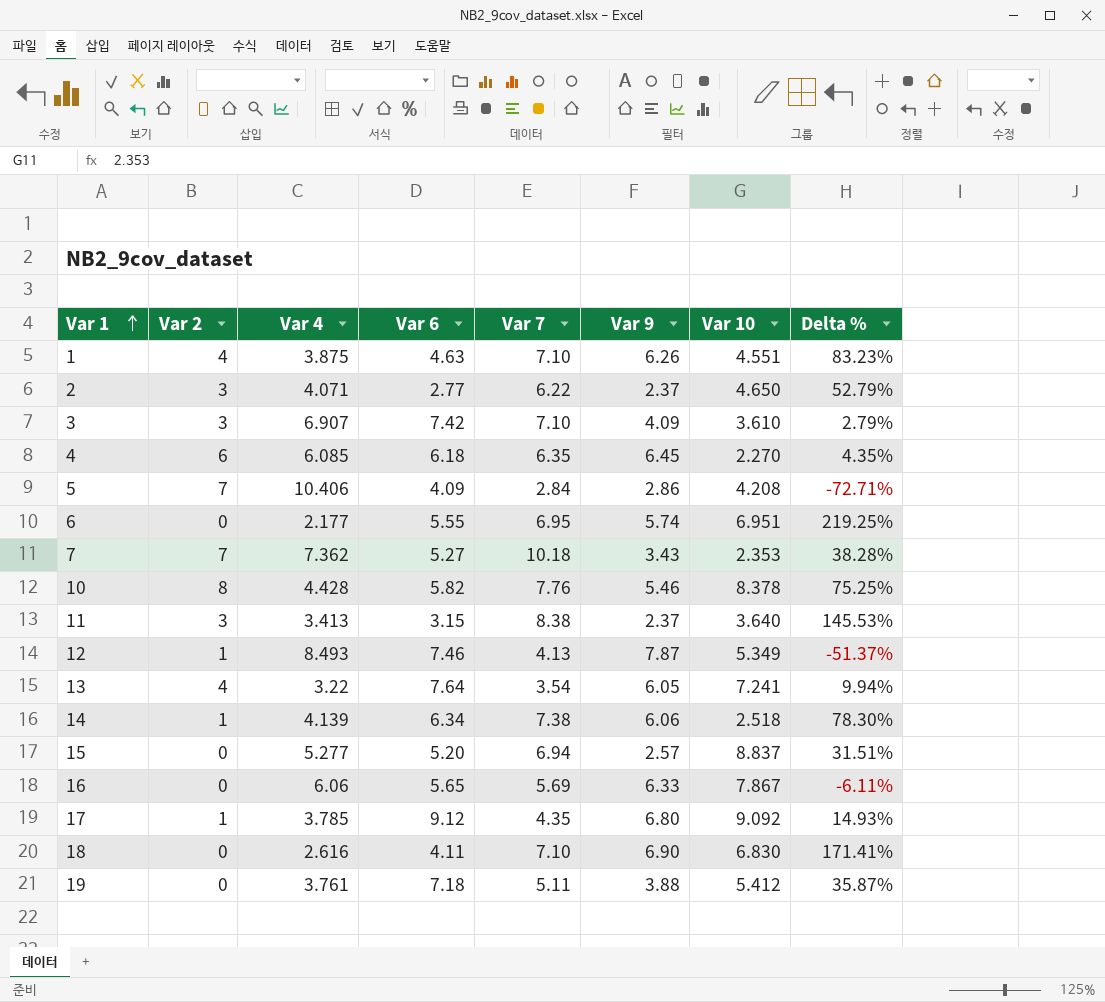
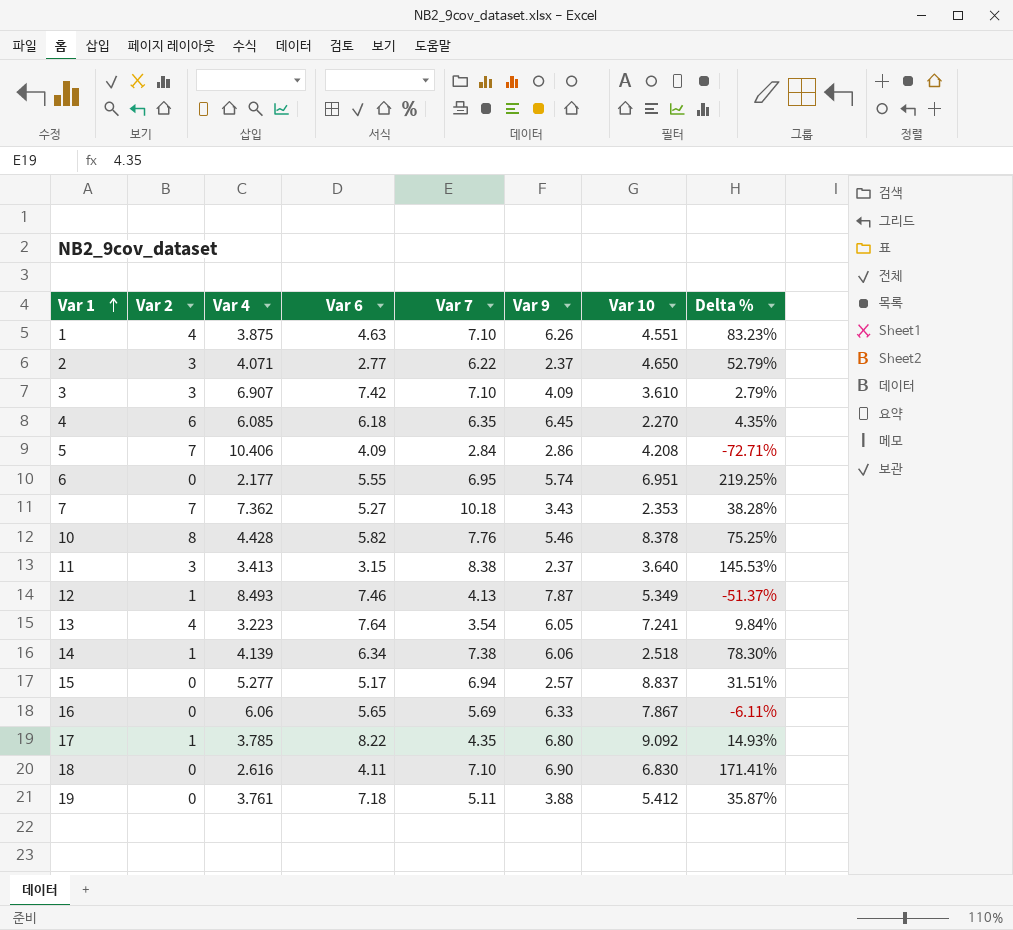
13 | Var 4: 3.22 -> 3.223
13 | Delta %: 9.94% -> 9.84%
15 | Var 6: 5.20 -> 5.17
17 | Var 6: 9.12 -> 8.22

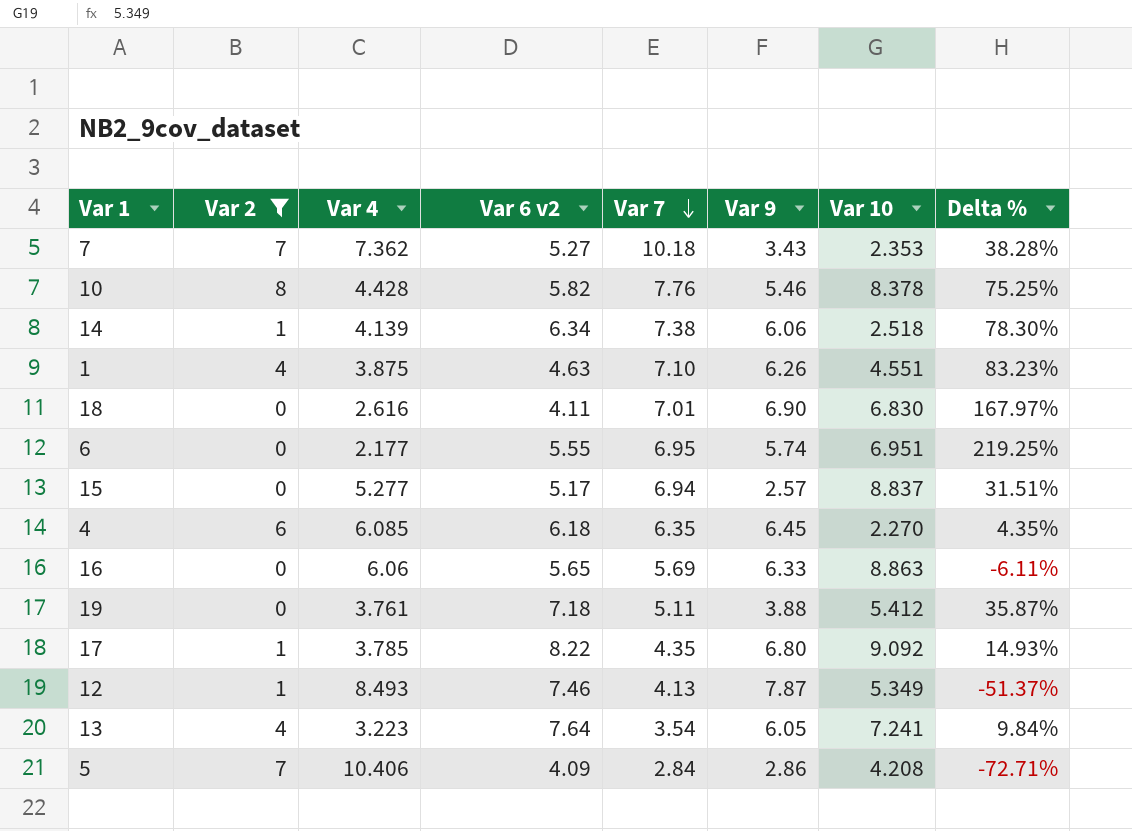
filter: none -> Var 2 != 3
row order: Var 1 ascending -> Var 7 descending
column name: Var 6 -> Var 6 v2
18 | Var 7: 7.10 -> 7.01
18 | Delta %: 171.41% -> 167.97%
16 | Var 10: 7.867 -> 8.863

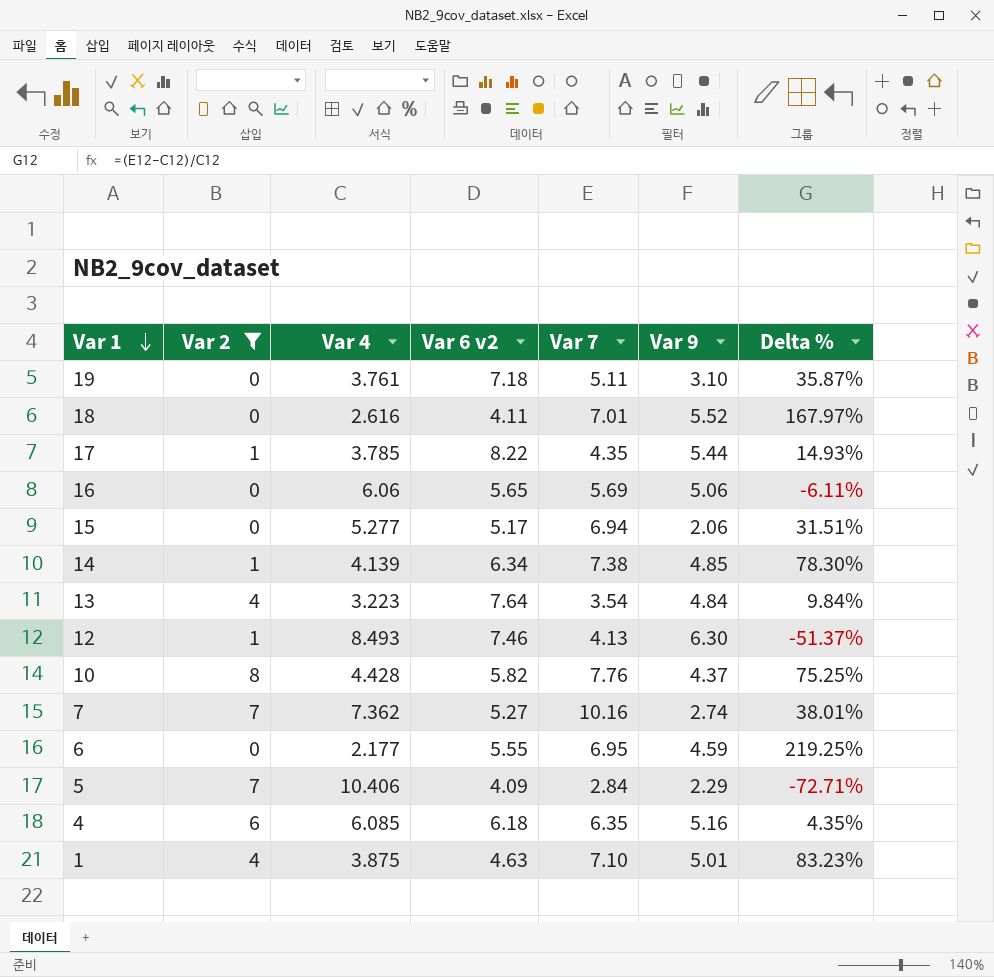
row order: Var 7 descending -> Var 1 descending
column Var 10 | position: 7 -> none
19 | Var 9: 3.88 -> 3.10
18 | Var 9: 6.90 -> 5.52
17 | Var 9: 6.80 -> 5.44
16 | Var 9: 6.33 -> 5.06
15 | Var 9: 2.57 -> 2.06
14 | Var 9: 6.06 -> 4.85
13 | Var 9: 6.05 -> 4.84
12 | Var 9: 7.87 -> 6.30
10 | Var 9: 5.46 -> 4.37
7 | Var 7: 10.18 -> 10.16
7 | Var 9: 3.43 -> 2.74
7 | Delta %: 38.28% -> 38.01%
6 | Var 9: 5.74 -> 4.59
5 | Var 9: 2.86 -> 2.29
4 | Var 9: 6.45 -> 5.16
1 | Var 9: 6.26 -> 5.01

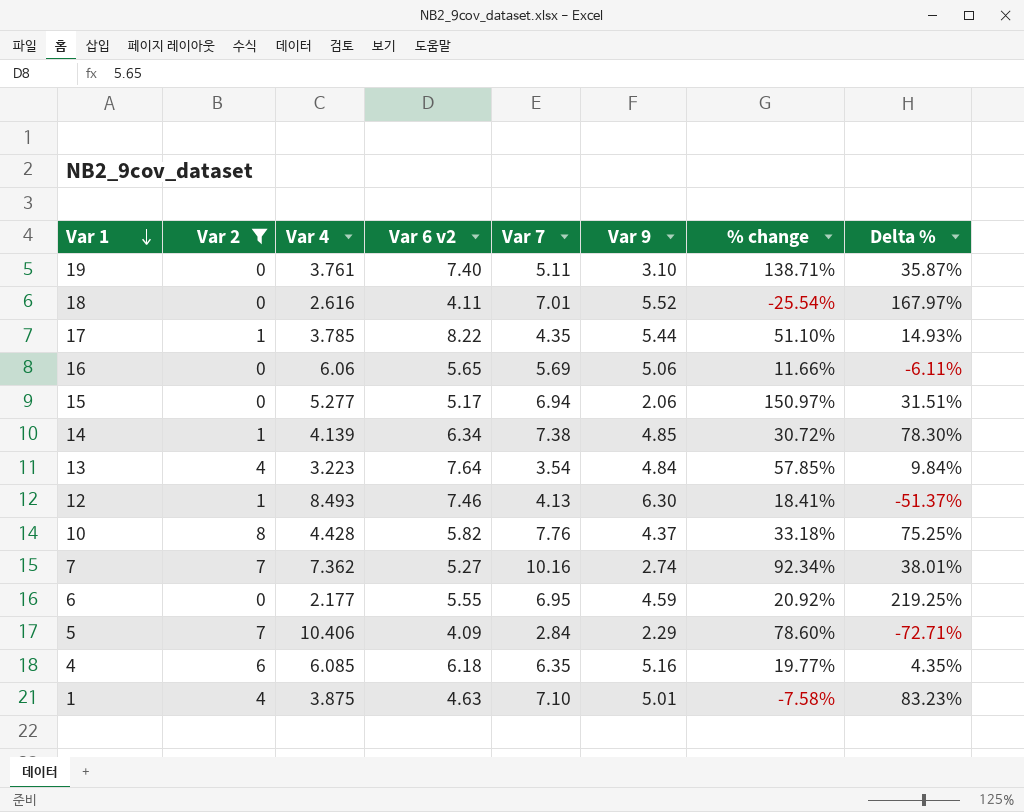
column % change | formula: none -> ([Var 6 v2] - [Var 9]) / [Var 9]
19 | Var 6 v2: 7.18 -> 7.40

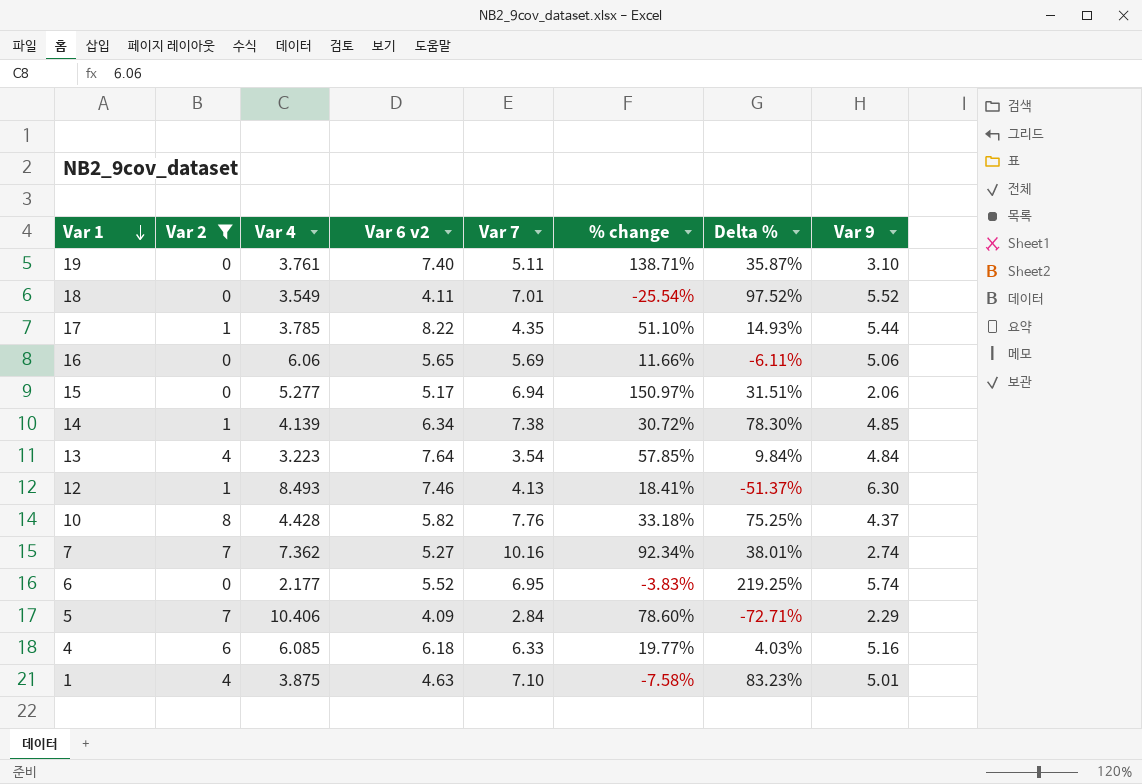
column Var 9 | position: 6 -> 8
18 | Var 4: 2.616 -> 3.549
18 | Delta %: 167.97% -> 97.52%
6 | Var 6 v2: 5.55 -> 5.52
6 | % change: 20.92% -> -3.83%
6 | Var 9: 4.59 -> 5.74
4 | Var 7: 6.35 -> 6.33
4 | Delta %: 4.35% -> 4.03%

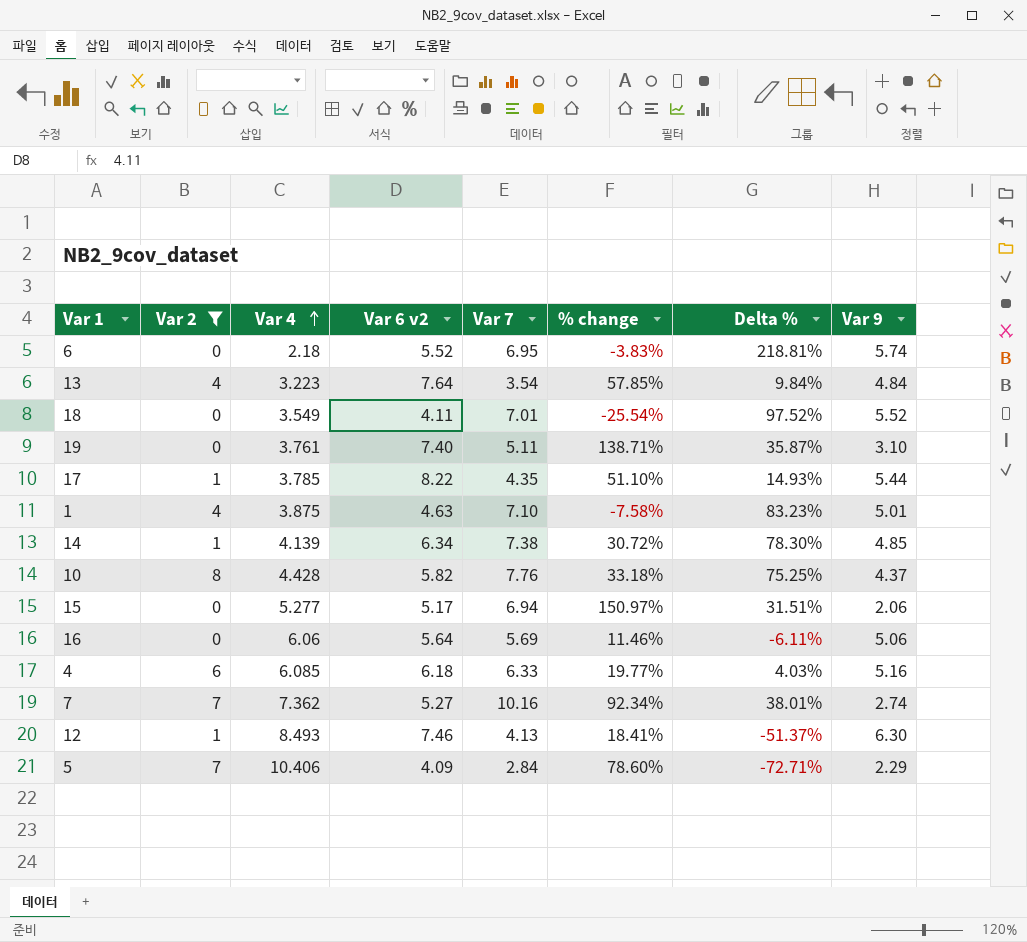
row order: Var 1 descending -> Var 4 ascending
6 | Var 4: 2.177 -> 2.18
6 | Delta %: 219.25% -> 218.81%
16 | Var 6 v2: 5.65 -> 5.64
16 | % change: 11.66% -> 11.46%

